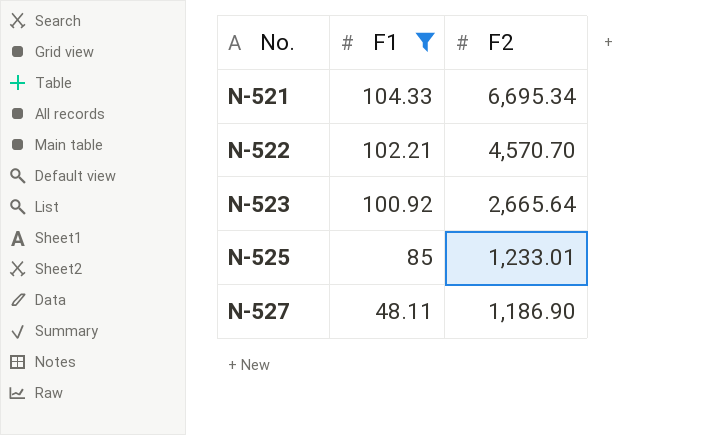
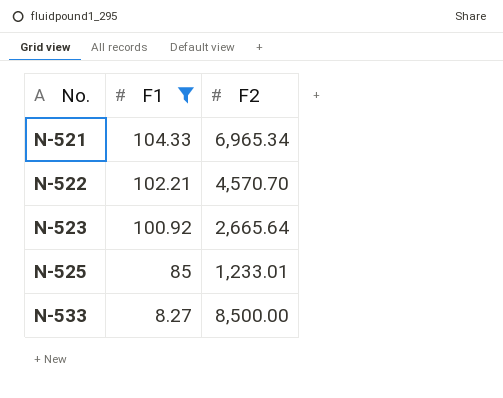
row N-527: 48.11 | 1,186.90 -> none
N-521 | F2: 6,695.34 -> 6,965.34
row N-533: none -> 8.27 | 8,500.00

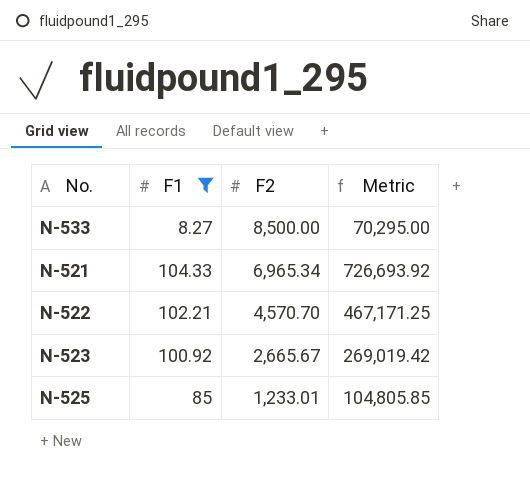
row order: No. ascending -> F2 descending
column Metric | formula: none -> [F1] * [F2]
N-523 | F2: 2,665.64 -> 2,665.67

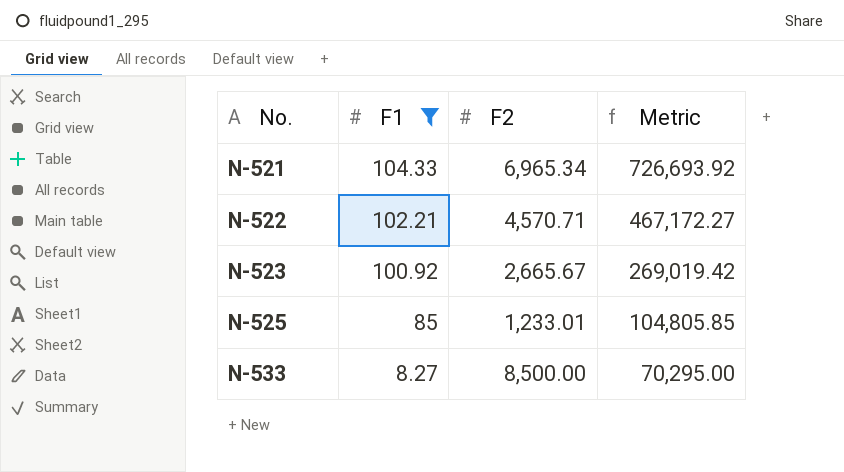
row order: F2 descending -> No. ascending
N-522 | F2: 4,570.70 -> 4,570.71
N-522 | Metric: 467,171.25 -> 467,172.27

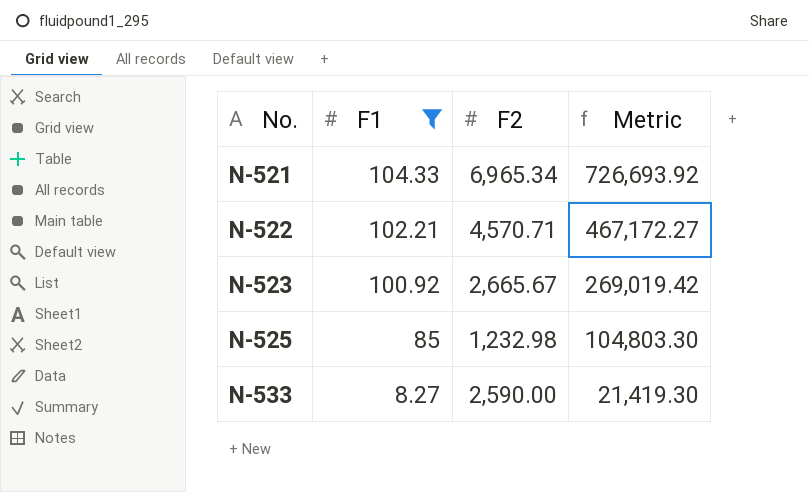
N-525 | F2: 1,233.01 -> 1,232.98
N-525 | Metric: 104,805.85 -> 104,803.30
N-533 | F2: 8,500.00 -> 2,590.00
N-533 | Metric: 70,295.00 -> 21,419.30

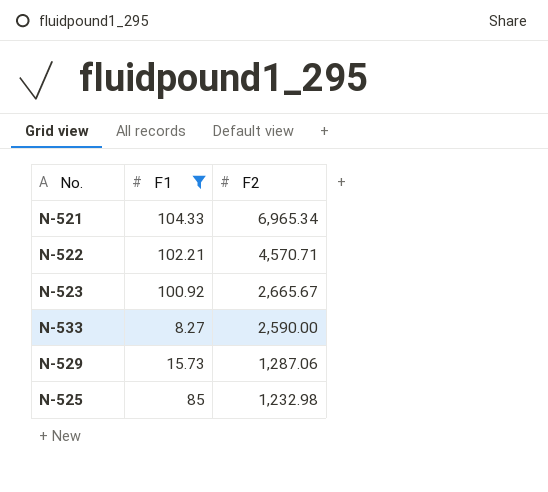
row order: No. ascending -> F2 descending
column Metric | formula: [F1] * [F2] -> none
row N-529: none -> 15.73 | 1,287.06

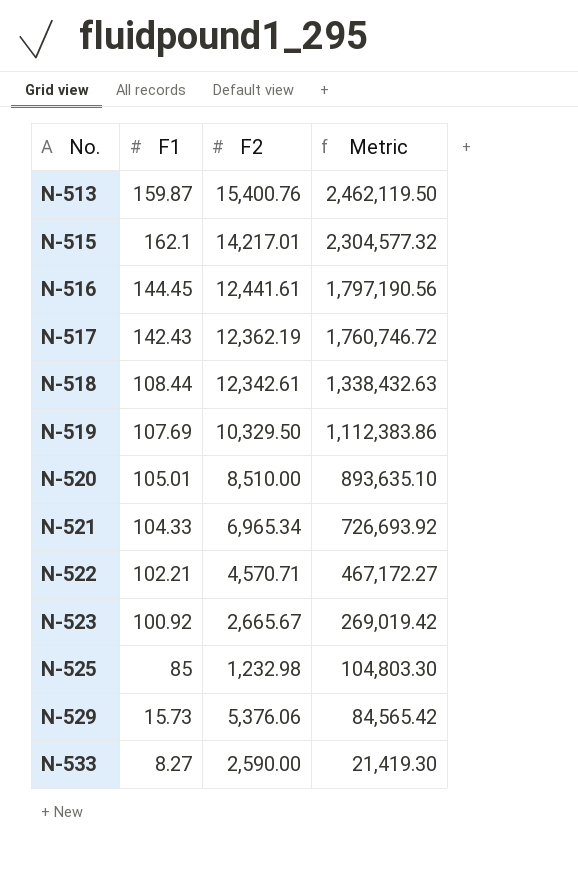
filter: F1 <= 104.33 -> none
row order: F2 descending -> No. ascending
column Metric | formula: none -> [F1] * [F2]
N-529 | F2: 1,287.06 -> 5,376.06

